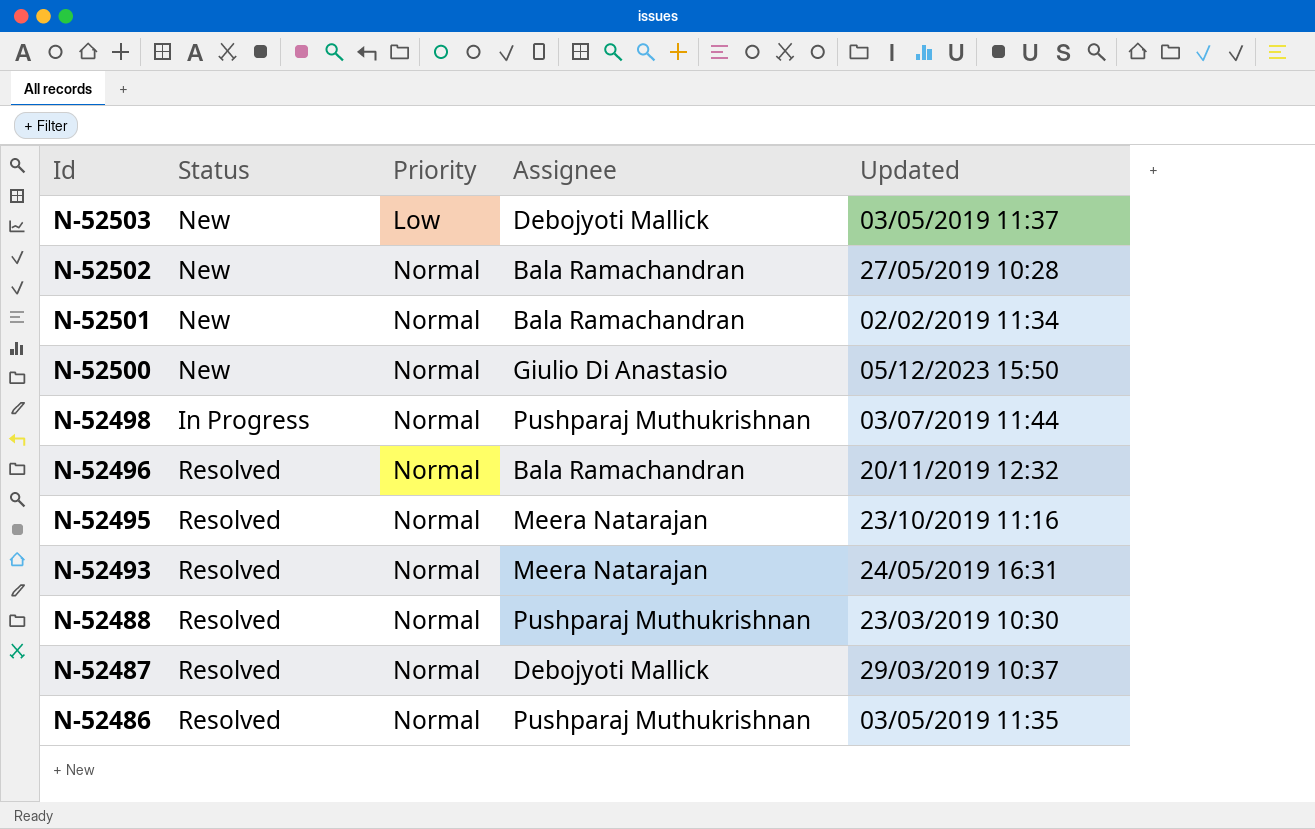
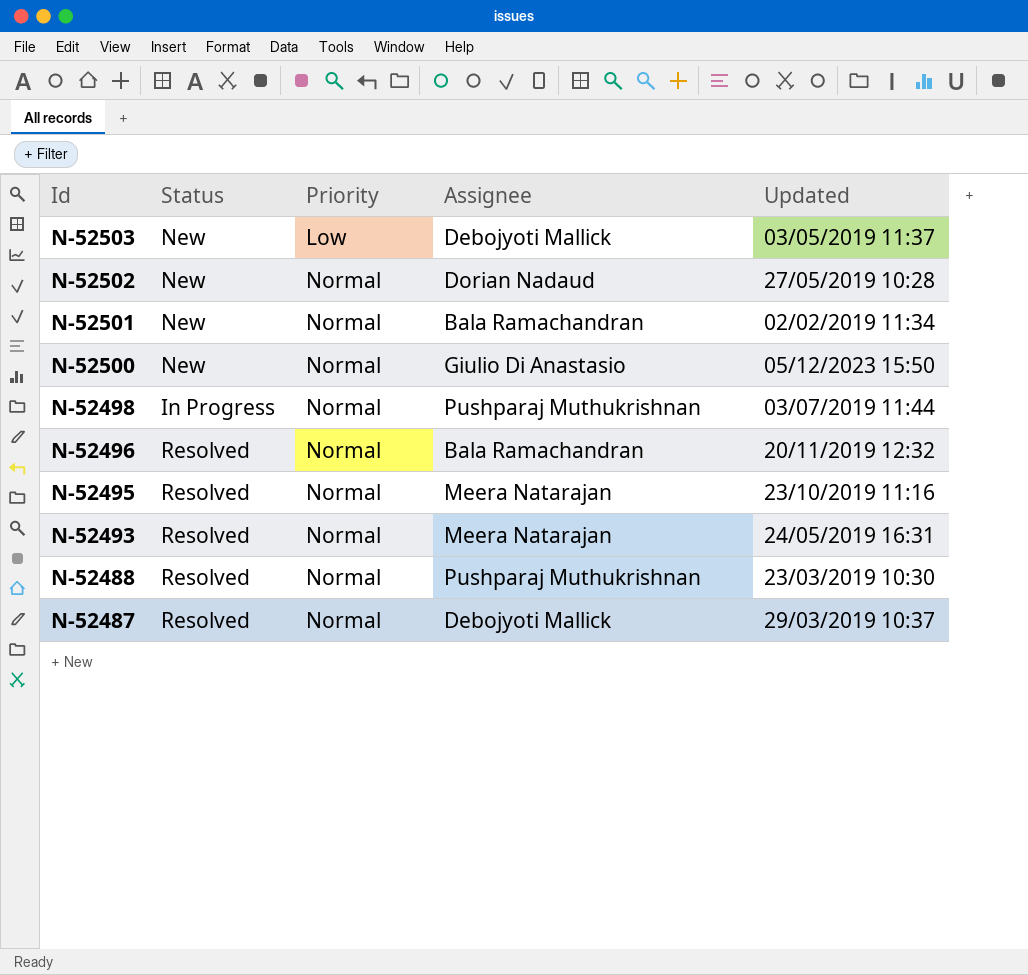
row N-52486: Resolved | Normal | Pushparaj Muthukrishnan | 03/05/2019 11:35 -> none
N-52502 | Assignee: Bala Ramachandran -> Dorian Nadaud

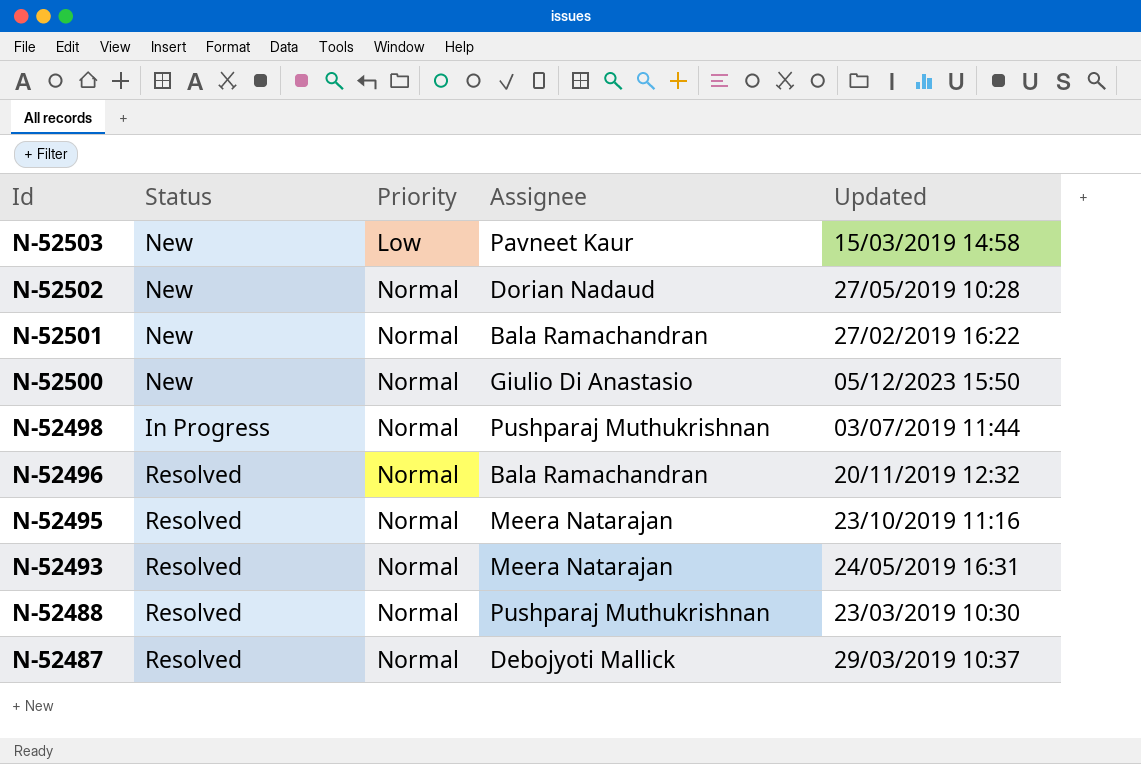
N-52503 | Assignee: Debojyoti Mallick -> Pavneet Kaur
N-52503 | Updated: 03/05/2019 11:37 -> 15/03/2019 14:58
N-52501 | Updated: 02/02/2019 11:34 -> 27/02/2019 16:22

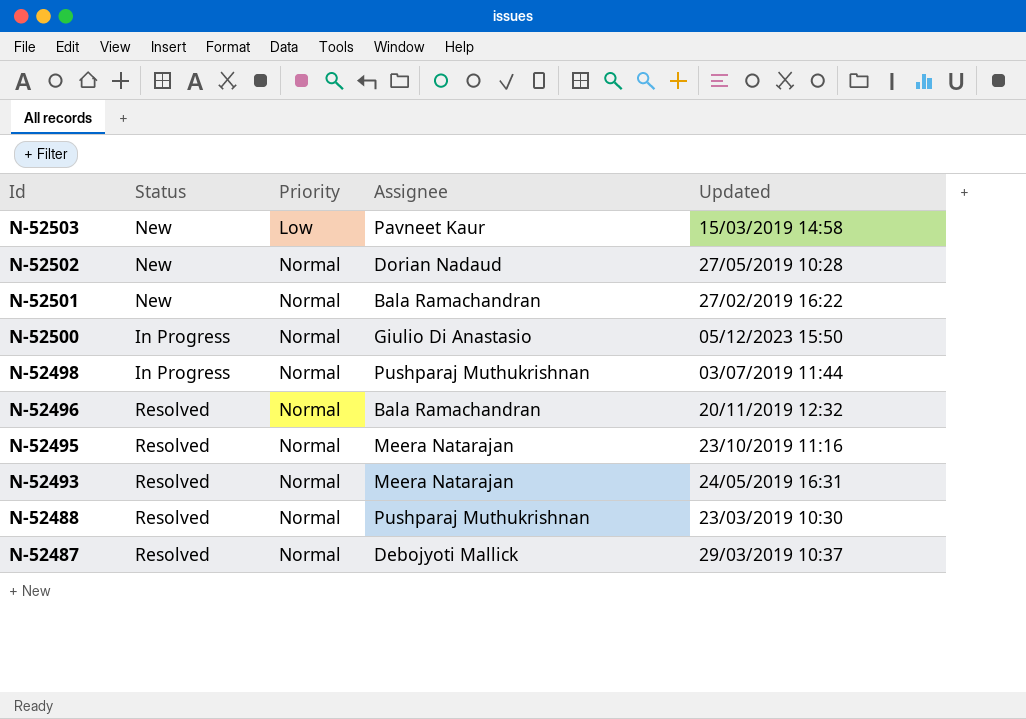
N-52500 | Status: New -> In Progress

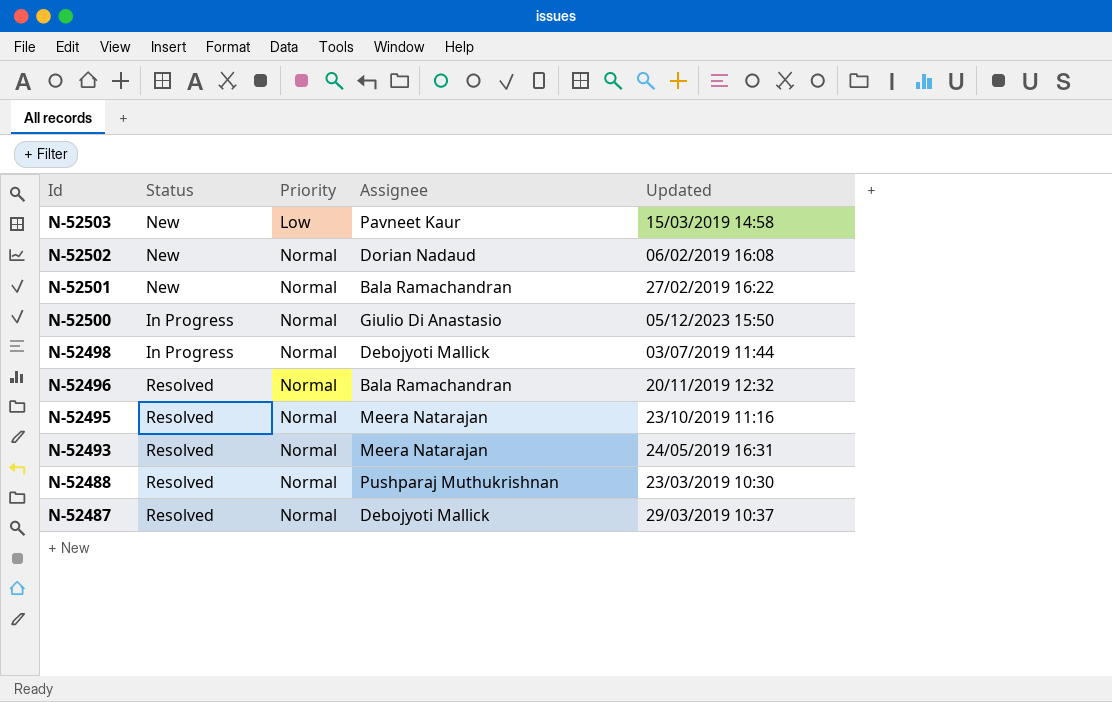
N-52502 | Updated: 27/05/2019 10:28 -> 06/02/2019 16:08
N-52498 | Assignee: Pushparaj Muthukrishnan -> Debojyoti Mallick

